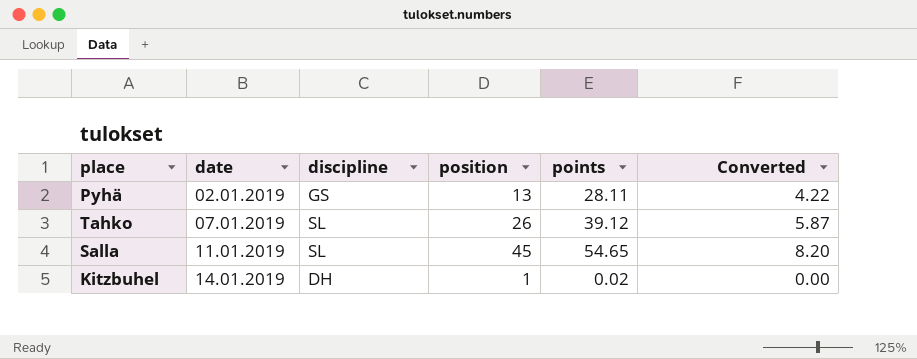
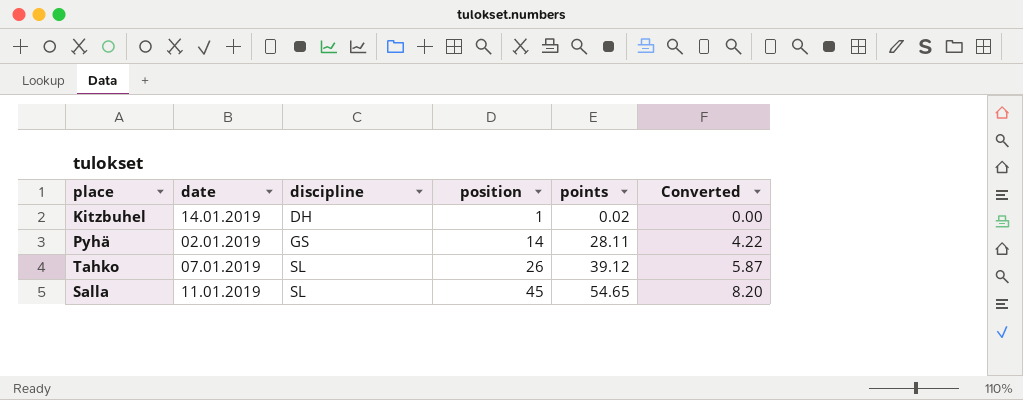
row order: date ascending -> discipline ascending
Pyhä | position: 13 -> 14

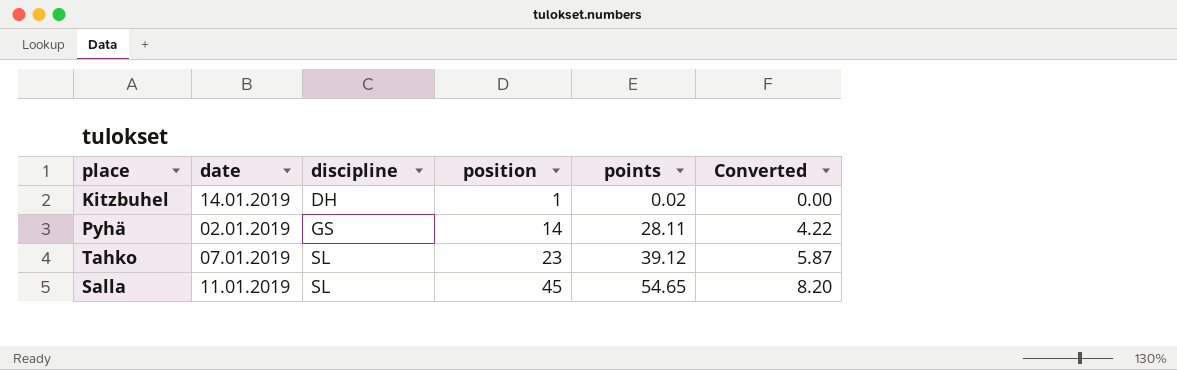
Tahko | position: 26 -> 23

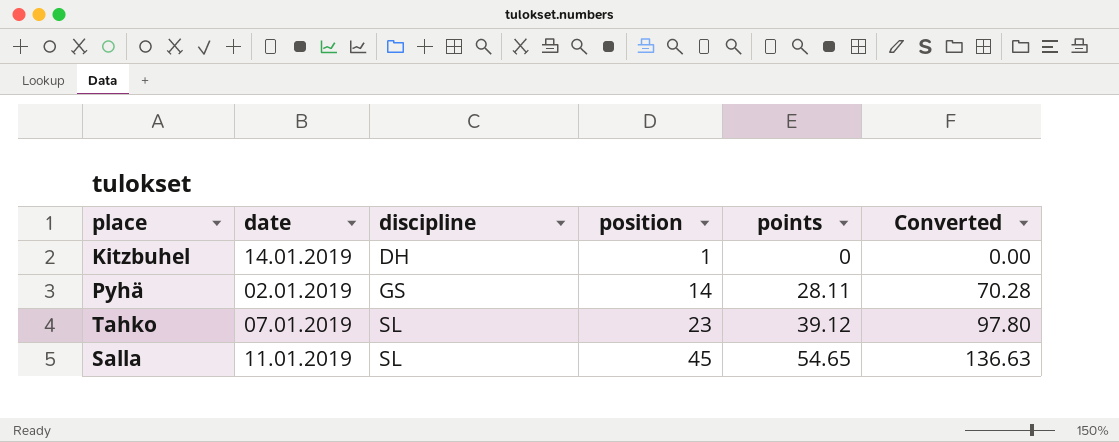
column Converted | formula: [points] * 0.15 -> [points] * 2.5
Kitzbuhel | points: 0.02 -> 0

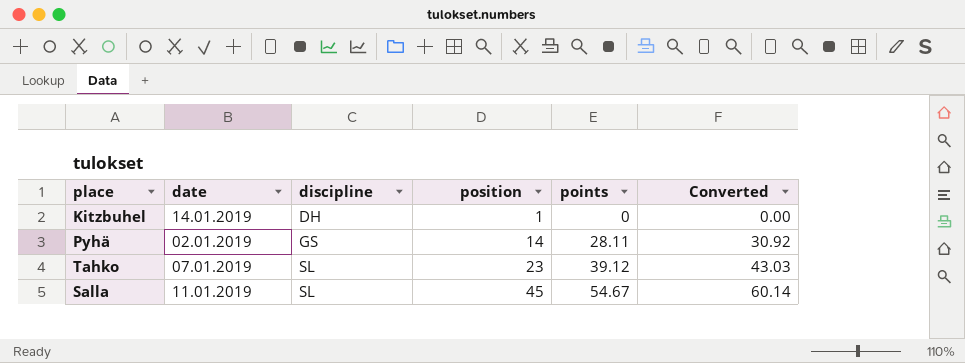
column Converted | formula: [points] * 2.5 -> [points] * 1.1
Salla | points: 54.65 -> 54.67

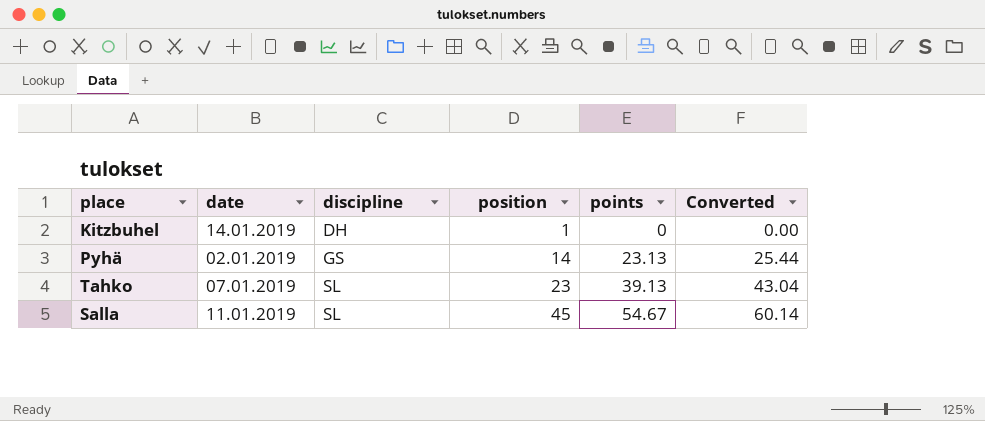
Pyhä | points: 28.11 -> 23.13
Pyhä | Converted: 30.92 -> 25.44
Tahko | points: 39.12 -> 39.13
Tahko | Converted: 43.03 -> 43.04

